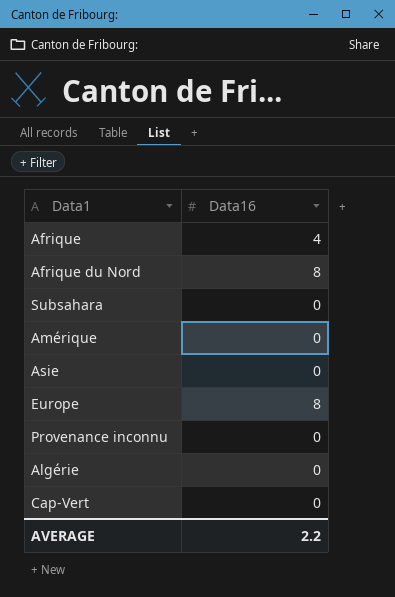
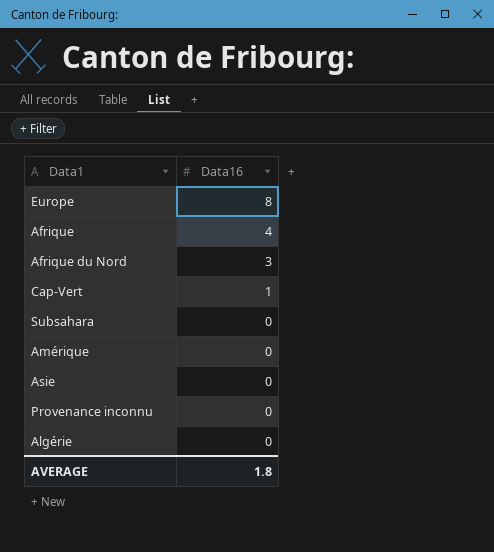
row order: none -> Data16 descending
Afrique du Nord | Data16: 8 -> 3
Cap-Vert | Data16: 0 -> 1
AVERAGE | Data16: 2.2 -> 1.8

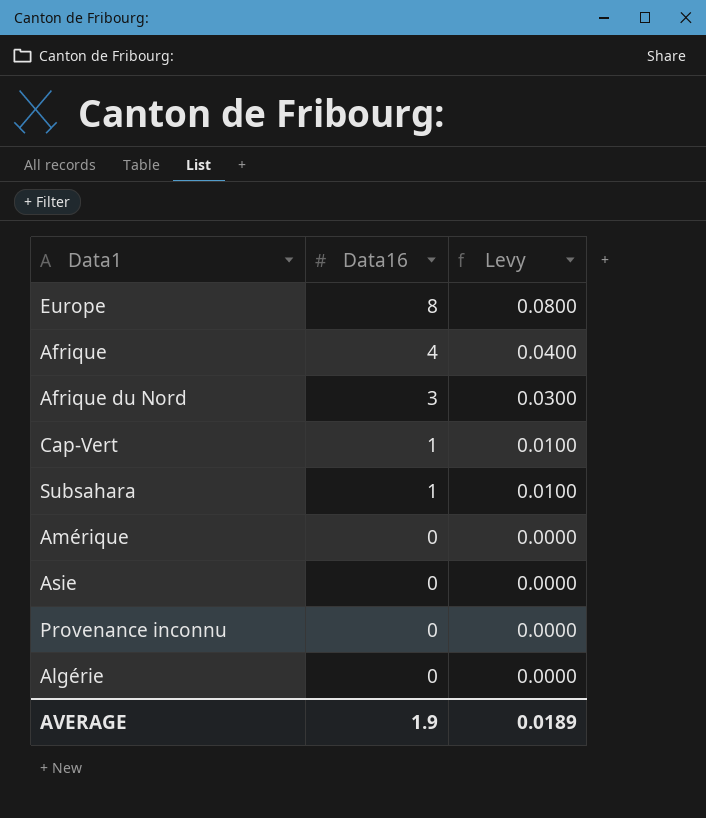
column Levy | formula: none -> [Data16] * 0.01
Subsahara | Data16: 0 -> 1
AVERAGE | Data16: 1.8 -> 1.9

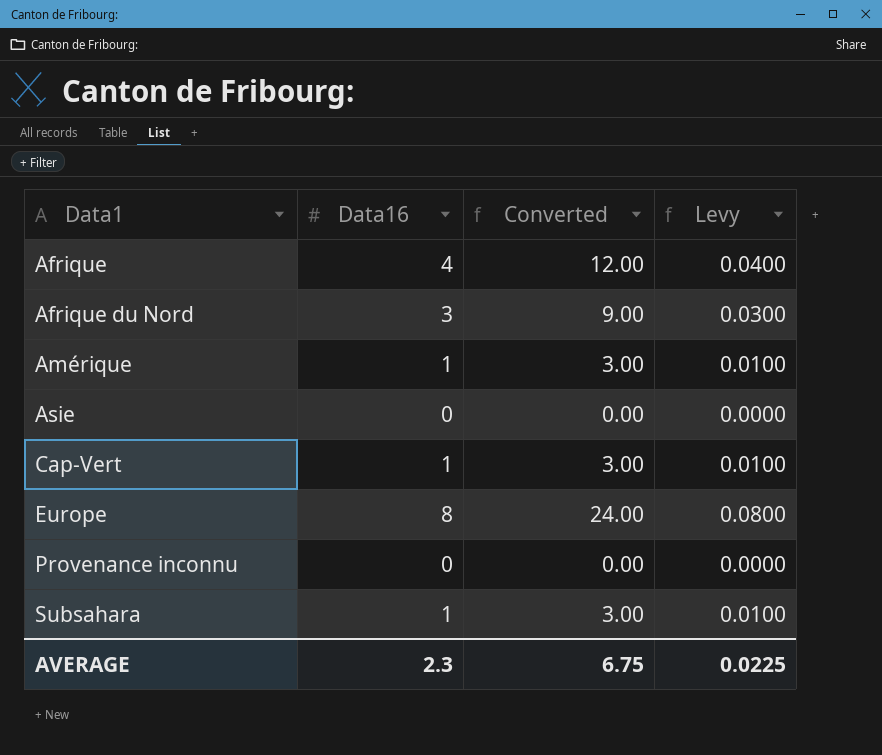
row order: Data16 descending -> Data1 ascending
column Converted | formula: none -> [Data16] * 3
row Algérie: 0 | 0.0000 -> none
Amérique | Data16: 0 -> 1
Amérique | Levy: 0.0000 -> 0.0100
AVERAGE | Data16: 1.9 -> 2.3
AVERAGE | Levy: 0.0189 -> 0.0225

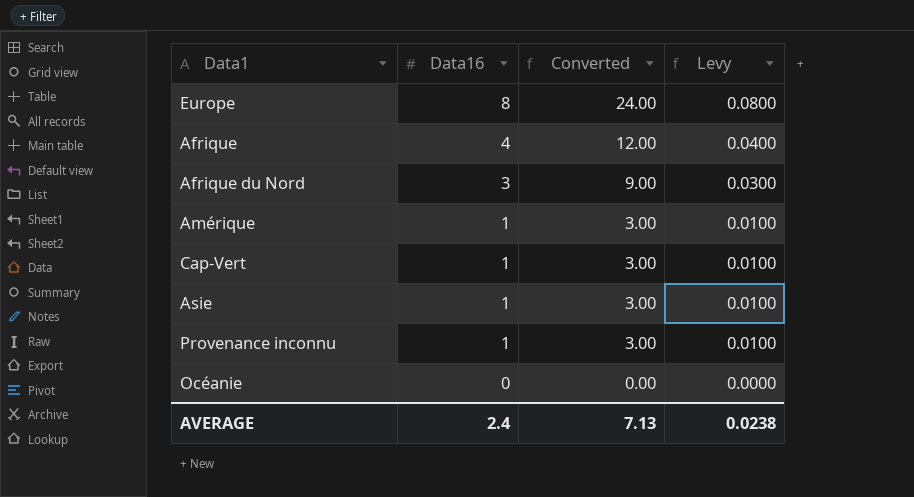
row order: Data1 ascending -> Data16 descending
row Subsahara: 1 | 3.00 | 0.0100 -> none
Asie | Data16: 0 -> 1
Asie | Converted: 0.00 -> 3.00
Asie | Levy: 0.0000 -> 0.0100
Provenance inconnu | Data16: 0 -> 1
Provenance inconnu | Converted: 0.00 -> 3.00
Provenance inconnu | Levy: 0.0000 -> 0.0100
row Océanie: none -> 0 | 0.00 | 0.0000
AVERAGE | Data16: 2.3 -> 2.4
AVERAGE | Converted: 6.75 -> 7.13
AVERAGE | Levy: 0.0225 -> 0.0238

